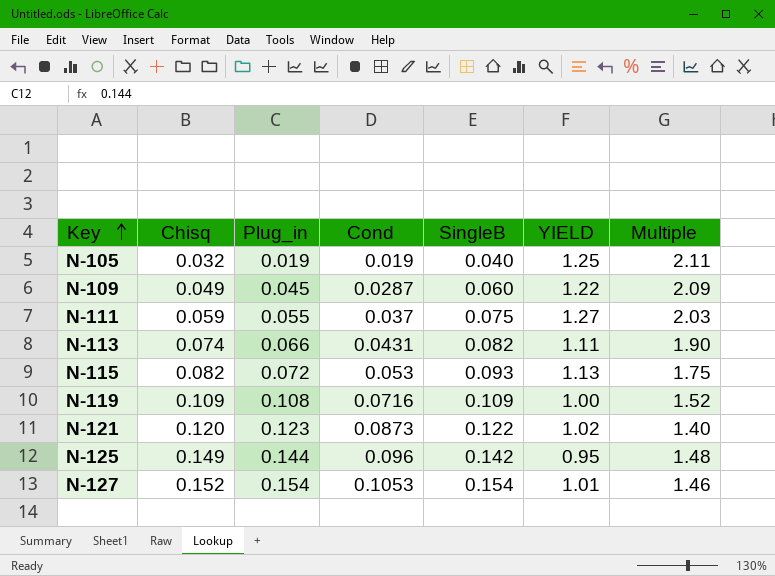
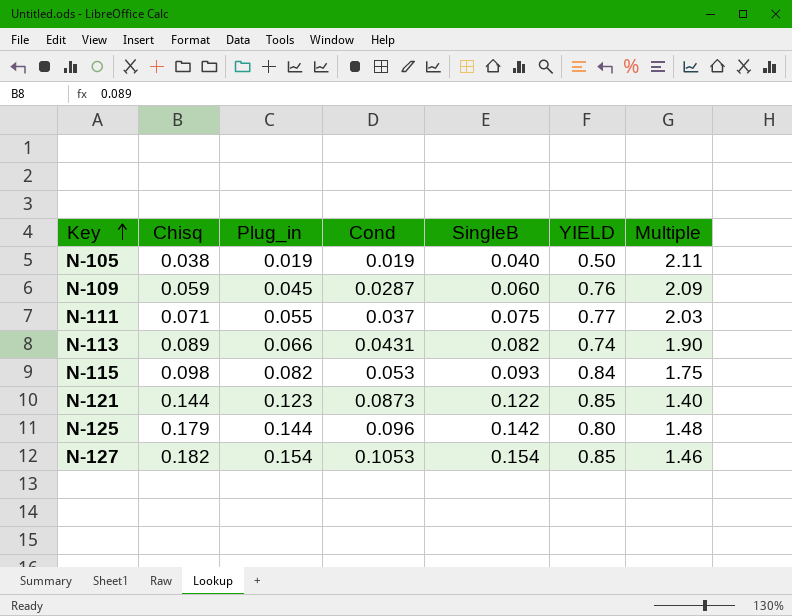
column YIELD | formula: [SingleB] / [Chisq] -> [Plug_in] / [Chisq]
row N-119: 0.109 | 0.108 | 0.0716 | 0.109 | 1.00 | 1.52 -> none
N-105 | Chisq: 0.032 -> 0.038
N-109 | Chisq: 0.049 -> 0.059
N-111 | Chisq: 0.059 -> 0.071
N-113 | Chisq: 0.074 -> 0.089
N-115 | Chisq: 0.082 -> 0.098
N-115 | Plug_in: 0.072 -> 0.082
N-121 | Chisq: 0.120 -> 0.144
N-125 | Chisq: 0.149 -> 0.179
N-127 | Chisq: 0.152 -> 0.182

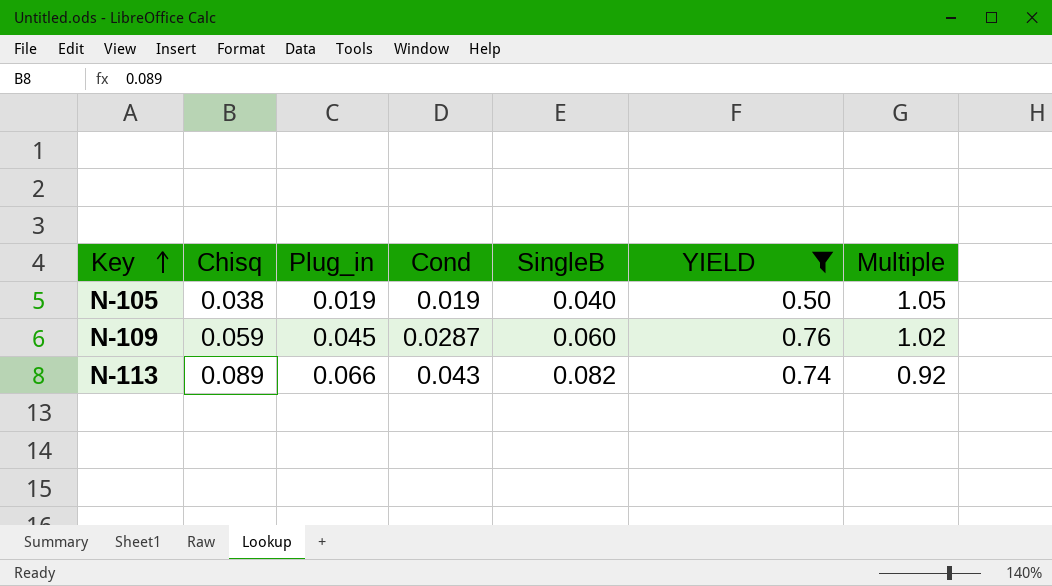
filter: none -> YIELD <= 0.76
column Multiple | formula: [SingleB] / [Cond] -> [SingleB] / [Chisq]
N-113 | Cond: 0.0431 -> 0.043

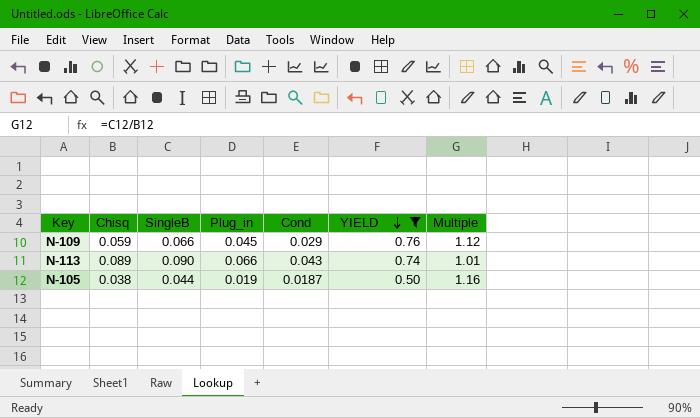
row order: Key ascending -> YIELD descending
column SingleB | position: 5 -> 3
N-109 | SingleB: 0.060 -> 0.066
N-109 | Cond: 0.0287 -> 0.029
N-109 | Multiple: 1.02 -> 1.12
N-113 | SingleB: 0.082 -> 0.090
N-113 | Multiple: 0.92 -> 1.01
N-105 | SingleB: 0.040 -> 0.044
N-105 | Cond: 0.019 -> 0.0187
N-105 | Multiple: 1.05 -> 1.16

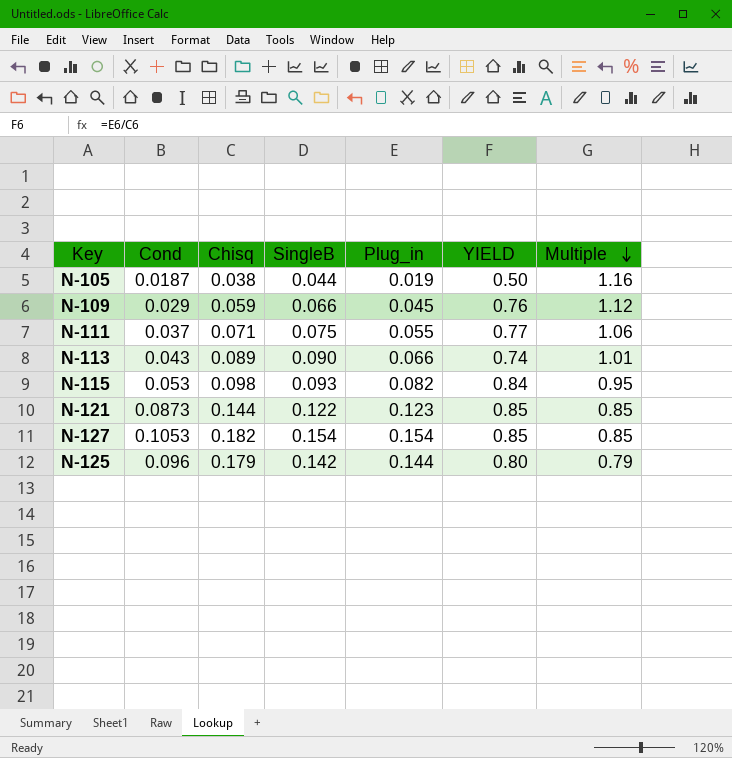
filter: YIELD <= 0.76 -> none
row order: YIELD descending -> Multiple descending
column Cond | position: 5 -> 2

